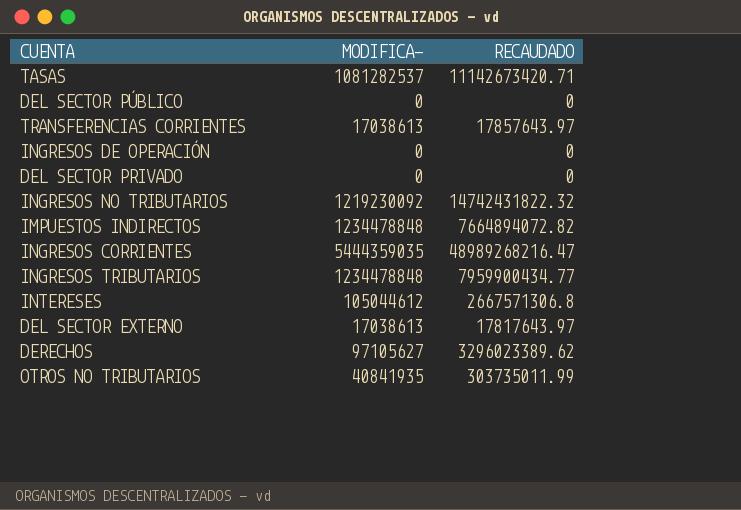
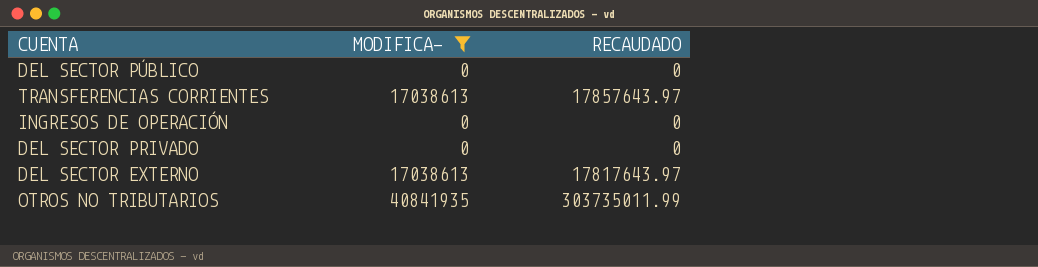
filter: none -> MODIFICA- <= 40841935

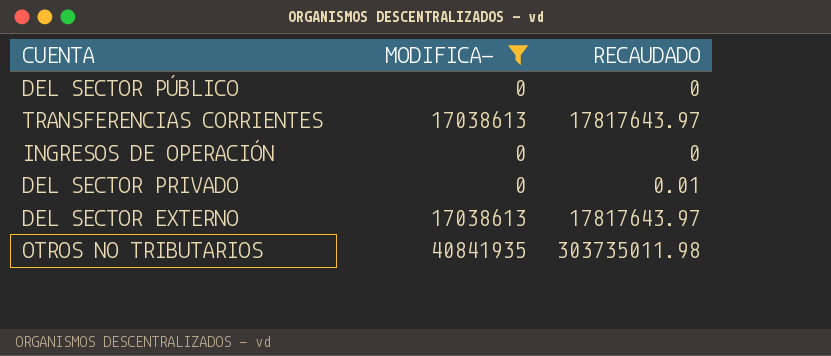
TRANSFERENCIAS CORRIENTES | RECAUDADO: 17857643.97 -> 17817643.97
DEL SECTOR PRIVADO | RECAUDADO: 0 -> 0.01
OTROS NO TRIBUTARIOS | RECAUDADO: 303735011.99 -> 303735011.98

